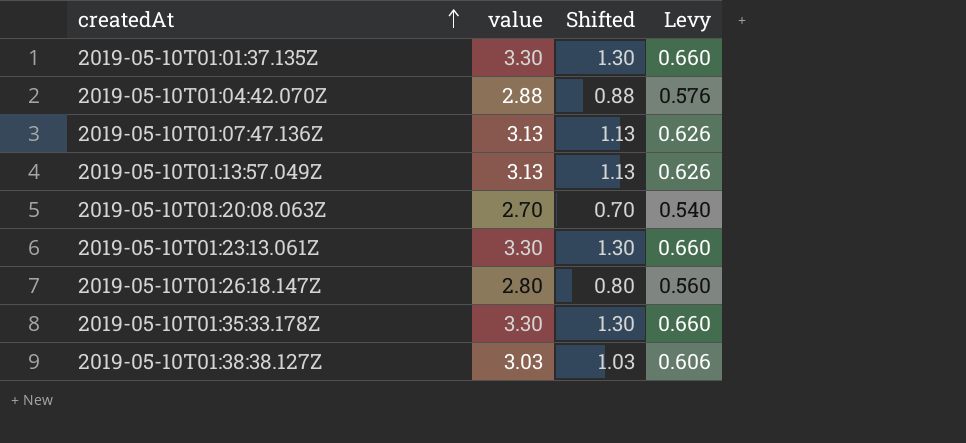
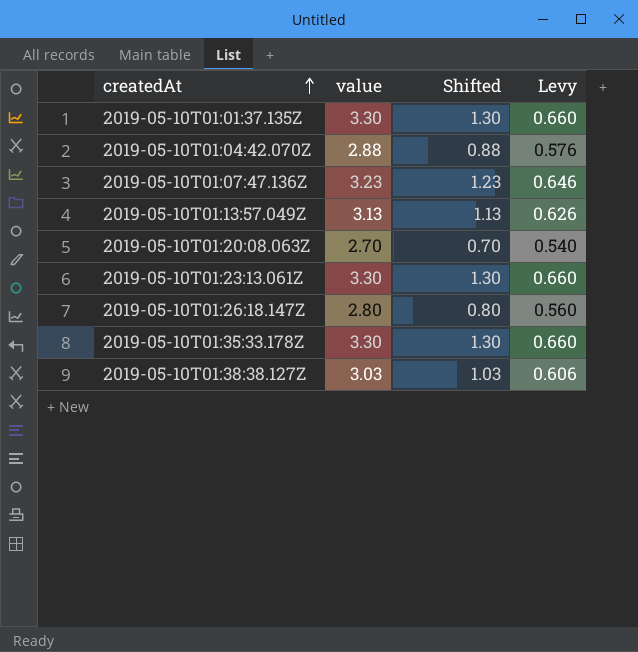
2019-05-10T01:07:47.136Z | value: 3.13 -> 3.23
2019-05-10T01:07:47.136Z | Shifted: 1.13 -> 1.23
2019-05-10T01:07:47.136Z | Levy: 0.626 -> 0.646

